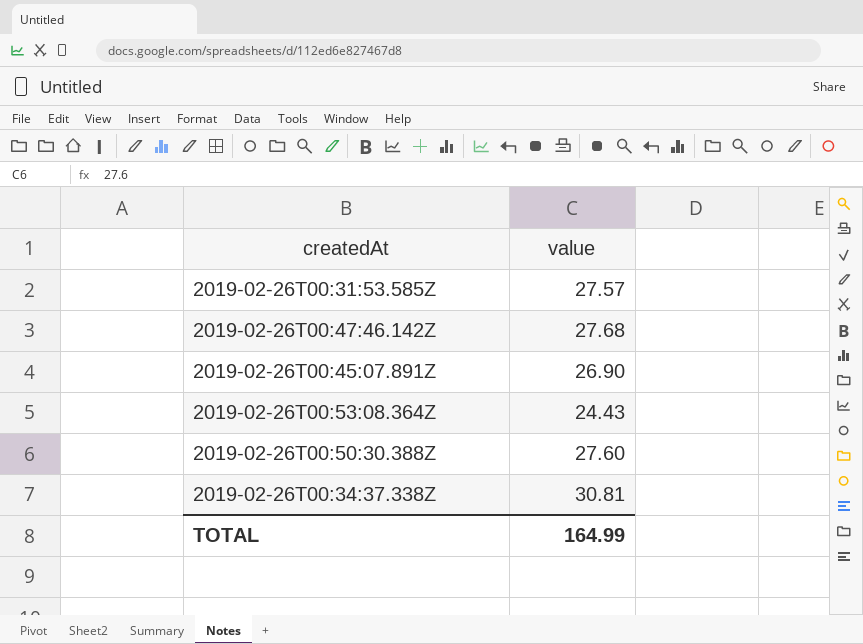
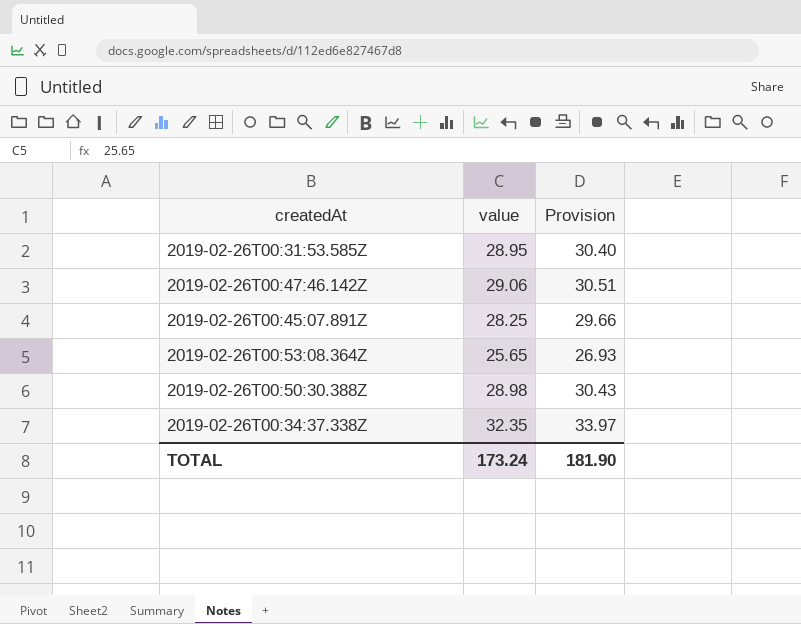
column Provision | formula: none -> [value] * 1.05
2019-02-26T00:31:53.585Z | value: 27.57 -> 28.95
2019-02-26T00:47:46.142Z | value: 27.68 -> 29.06
2019-02-26T00:45:07.891Z | value: 26.90 -> 28.25
2019-02-26T00:53:08.364Z | value: 24.43 -> 25.65
2019-02-26T00:50:30.388Z | value: 27.60 -> 28.98
2019-02-26T00:34:37.338Z | value: 30.81 -> 32.35
TOTAL | value: 164.99 -> 173.24

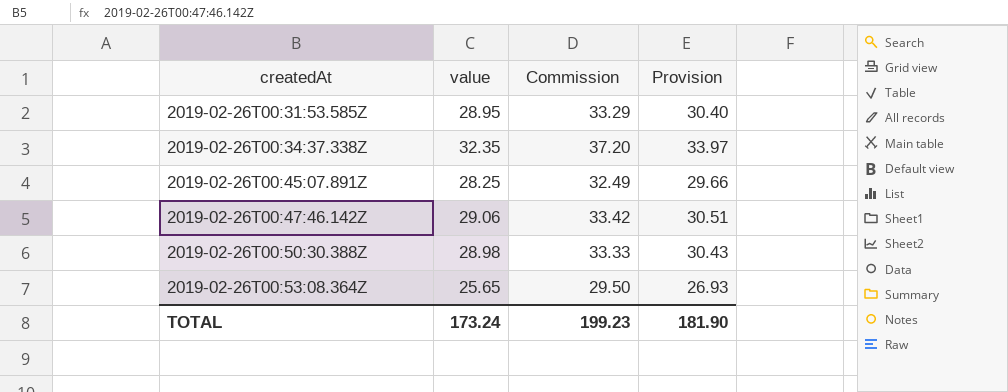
row order: none -> createdAt ascending
column Commission | formula: none -> [value] * 1.15

